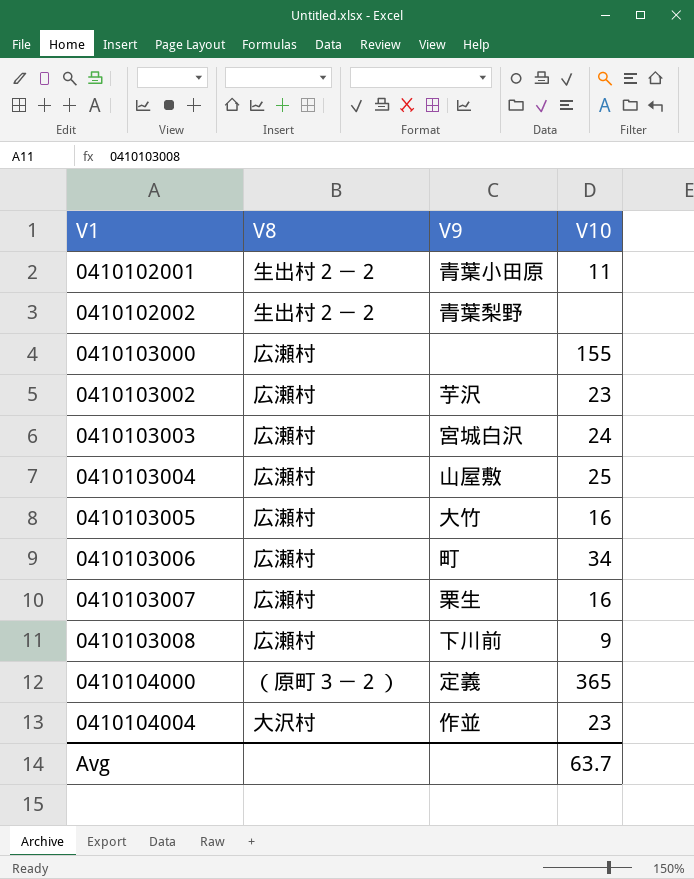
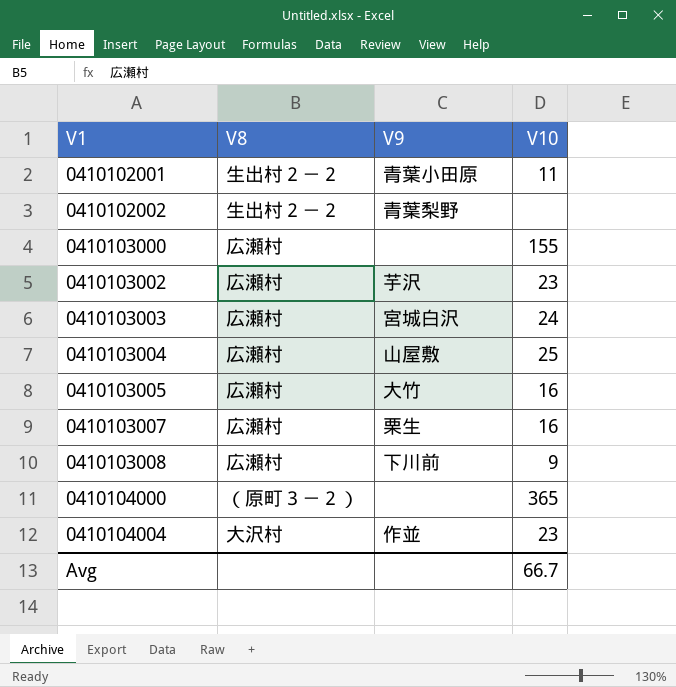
row 0410103006: 広瀬村 | 町 | 34 -> none
0410104000 | V9: 定義 -> none
Avg | V10: 63.7 -> 66.7

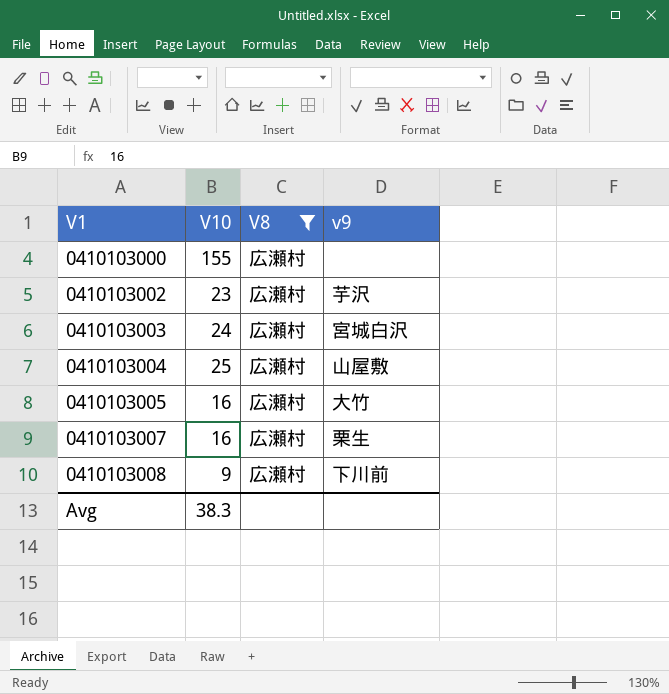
filter: none -> V8 = 広瀬村
column V10 | position: 4 -> 2
column name: V9 -> v9
Avg | V10: 66.7 -> 38.3

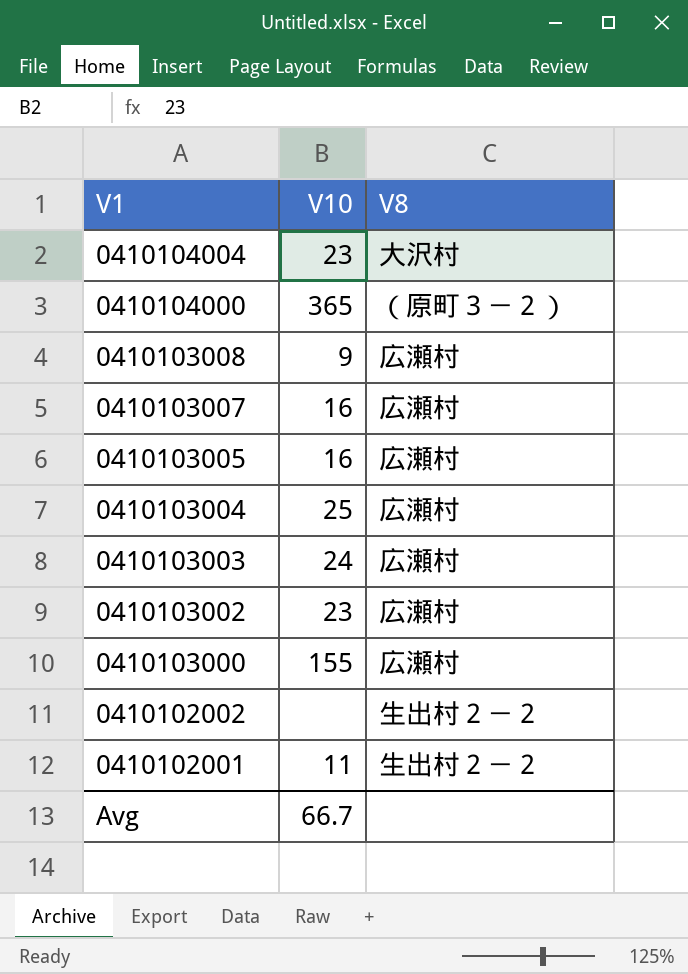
filter: V8 = 広瀬村 -> none
row order: V1 ascending -> V1 descending
column v9 | position: 4 -> none
Avg | V10: 38.3 -> 66.7

